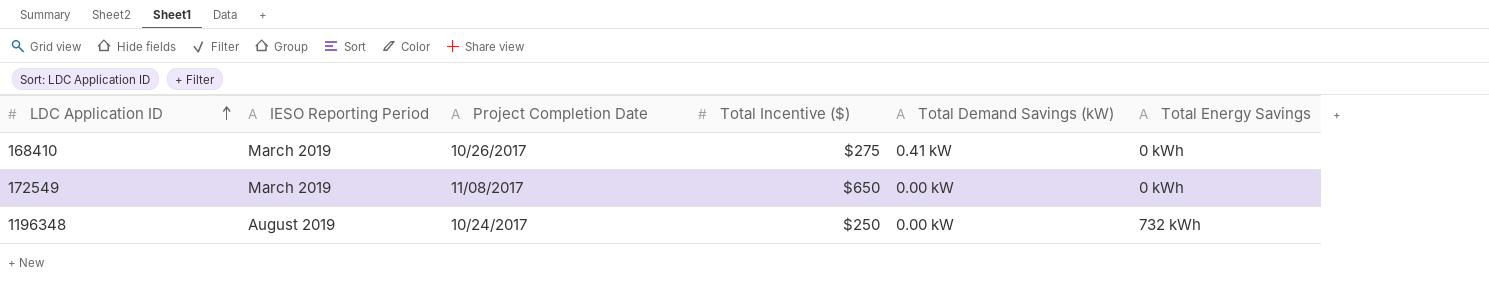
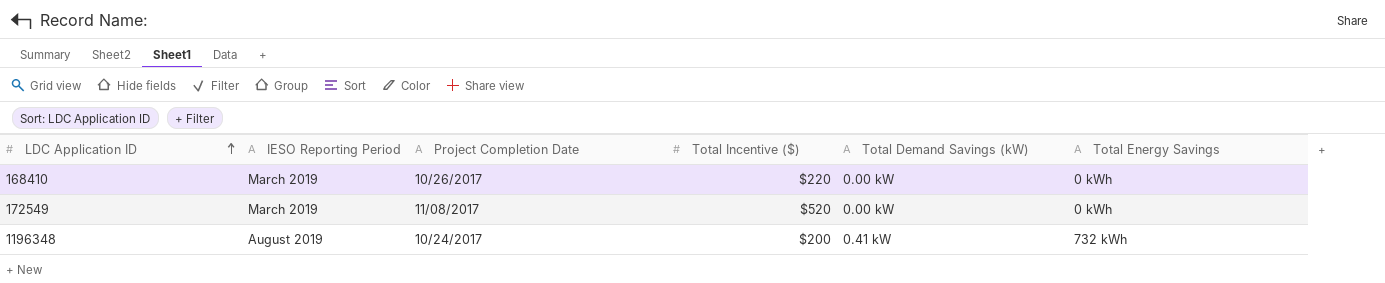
168410 | Total Incentive ($): $275 -> $220
168410 | Total Demand Savings (kW): 0.41 kW -> 0.00 kW
172549 | Total Incentive ($): $650 -> $520
1196348 | Total Incentive ($): $250 -> $200
1196348 | Total Demand Savings (kW): 0.00 kW -> 0.41 kW

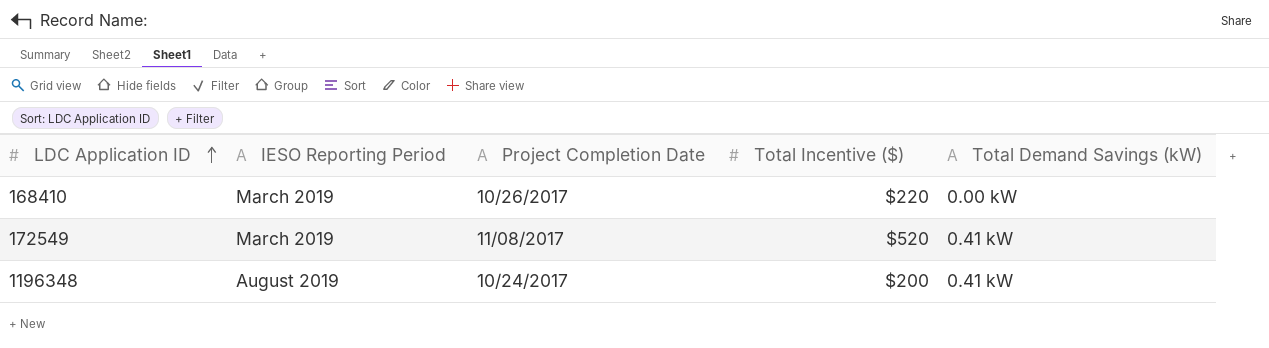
column Total Energy Savings | position: 6 -> none
172549 | Total Demand Savings (kW): 0.00 kW -> 0.41 kW

